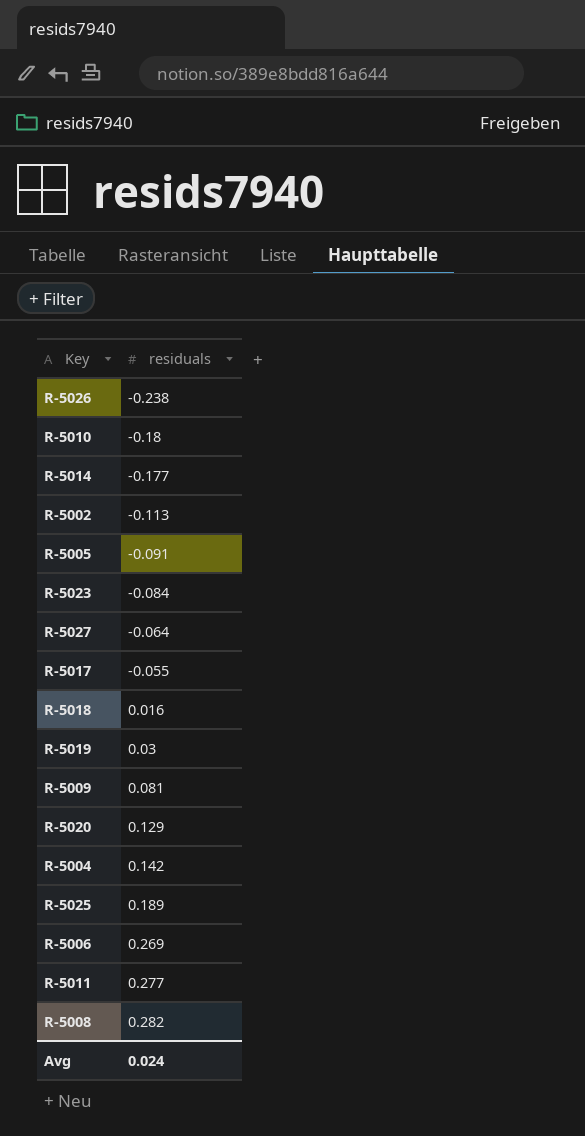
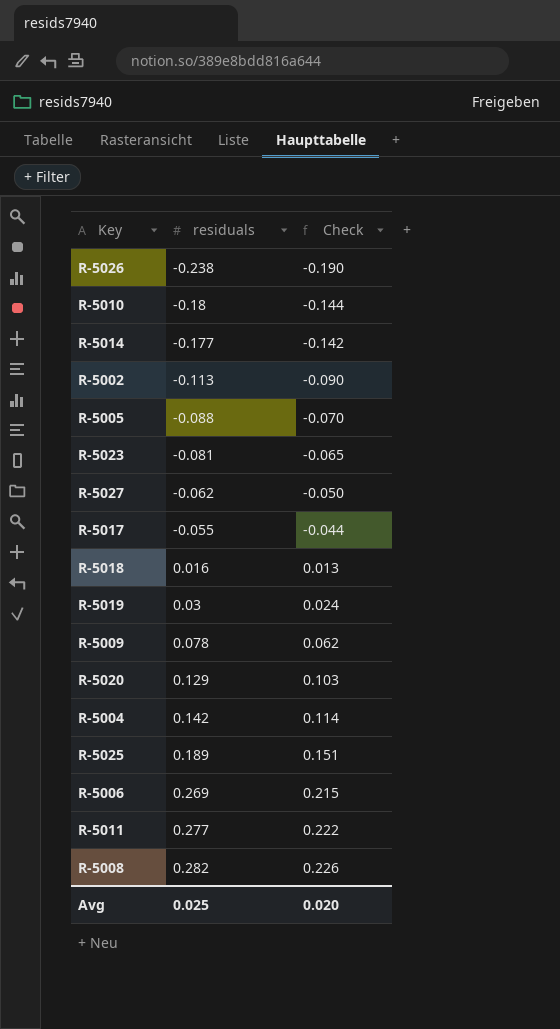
column Check | formula: none -> [residuals] * 0.8
R-5005 | residuals: -0.091 -> -0.088
R-5023 | residuals: -0.084 -> -0.081
R-5027 | residuals: -0.064 -> -0.062
R-5009 | residuals: 0.081 -> 0.078
Avg | residuals: 0.024 -> 0.025

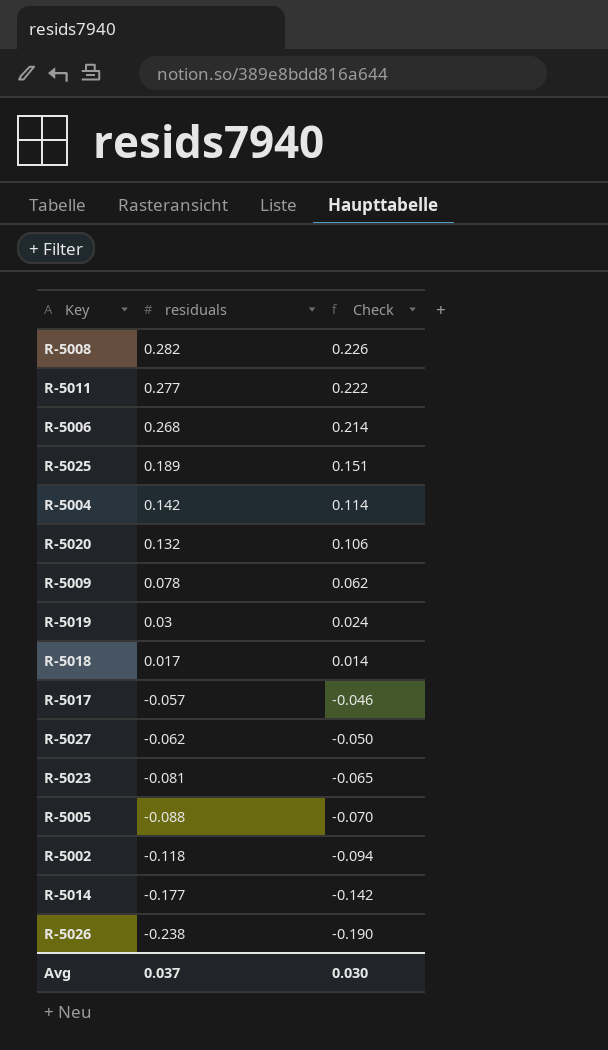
row order: residuals ascending -> residuals descending
row R-5010: -0.18 | -0.144 -> none
R-5006 | residuals: 0.269 -> 0.268
R-5006 | Check: 0.215 -> 0.214
R-5020 | residuals: 0.129 -> 0.132
R-5020 | Check: 0.103 -> 0.106
R-5018 | residuals: 0.016 -> 0.017
R-5018 | Check: 0.013 -> 0.014
R-5017 | residuals: -0.055 -> -0.057
R-5017 | Check: -0.044 -> -0.046
R-5002 | residuals: -0.113 -> -0.118
R-5002 | Check: -0.090 -> -0.094
Avg | residuals: 0.025 -> 0.037
Avg | Check: 0.020 -> 0.030

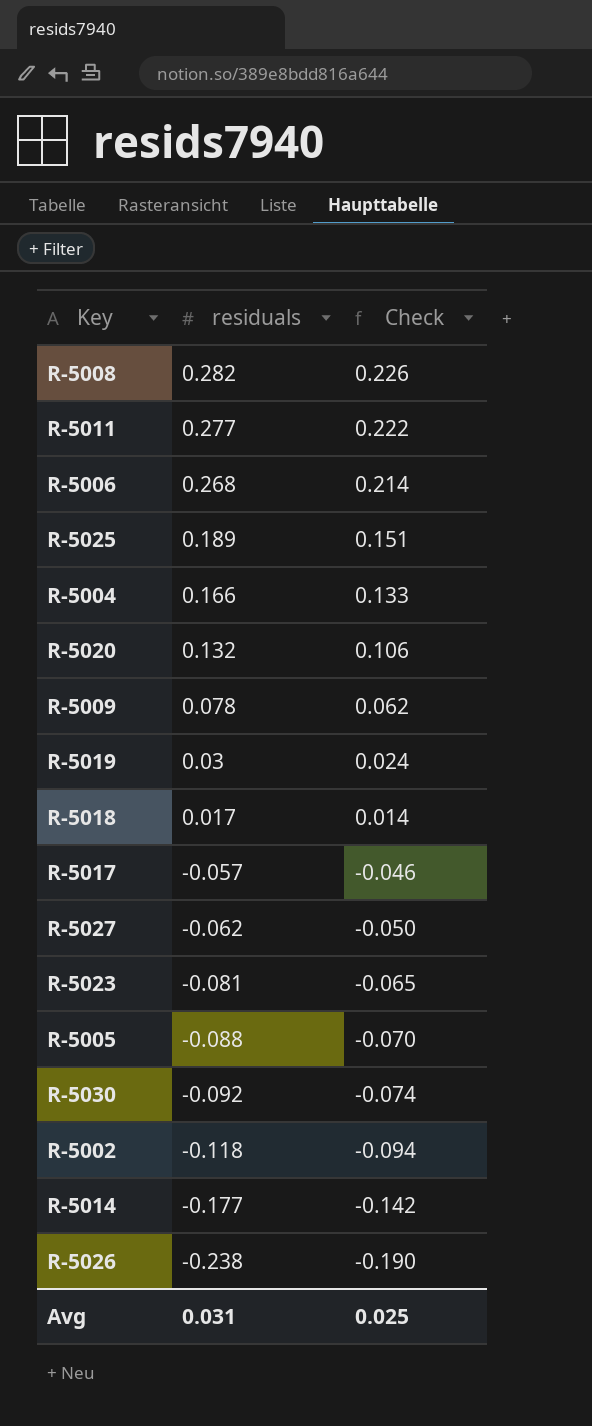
R-5004 | residuals: 0.142 -> 0.166
R-5004 | Check: 0.114 -> 0.133
row R-5030: none -> -0.092 | -0.074
Avg | residuals: 0.037 -> 0.031
Avg | Check: 0.030 -> 0.025

